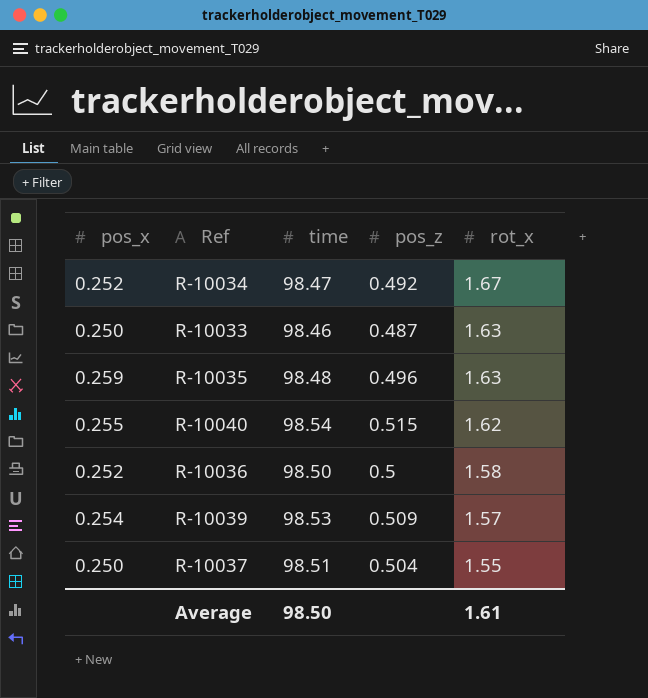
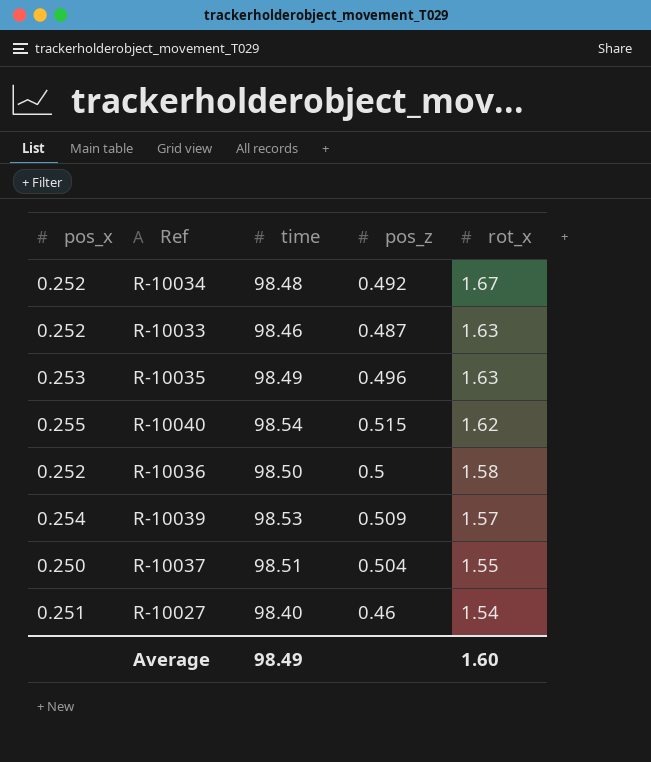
R-10034 | time: 98.47 -> 98.48
R-10033 | pos_x: 0.250 -> 0.252
R-10035 | pos_x: 0.259 -> 0.253
R-10035 | time: 98.48 -> 98.49
row R-10027: none -> 0.251 | 98.40 | 0.46 | 1.54
Average | time: 98.50 -> 98.49
Average | rot_x: 1.61 -> 1.60

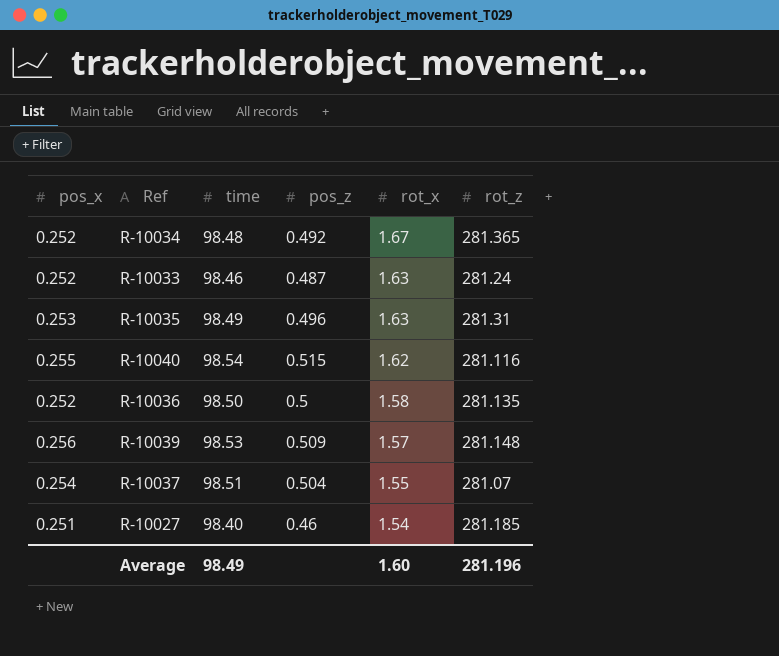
column rot_z | position: none -> 6
R-10039 | pos_x: 0.254 -> 0.256
R-10037 | pos_x: 0.250 -> 0.254

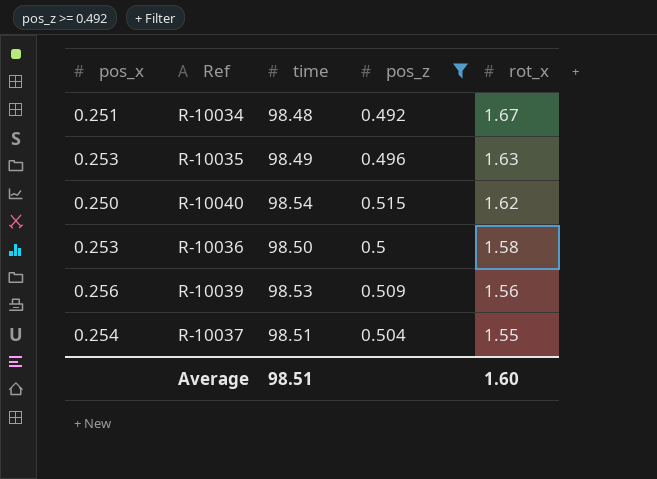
filter: none -> pos_z >= 0.492
column rot_z | position: 6 -> none
R-10034 | pos_x: 0.252 -> 0.251
R-10040 | pos_x: 0.255 -> 0.250
R-10036 | pos_x: 0.252 -> 0.253
R-10039 | rot_x: 1.57 -> 1.56
Average | time: 98.49 -> 98.51

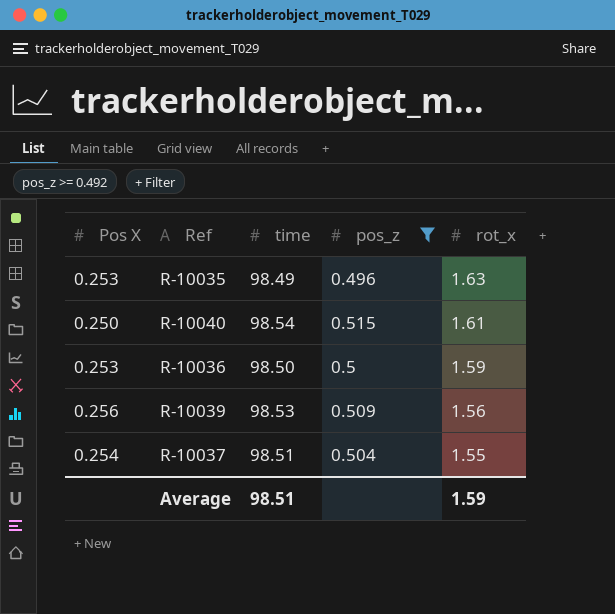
column name: pos_x -> Pos X
row R-10034: 0.251 | 98.48 | 0.492 | 1.67 -> none
R-10040 | rot_x: 1.62 -> 1.61
R-10036 | rot_x: 1.58 -> 1.59
Average | rot_x: 1.60 -> 1.59

